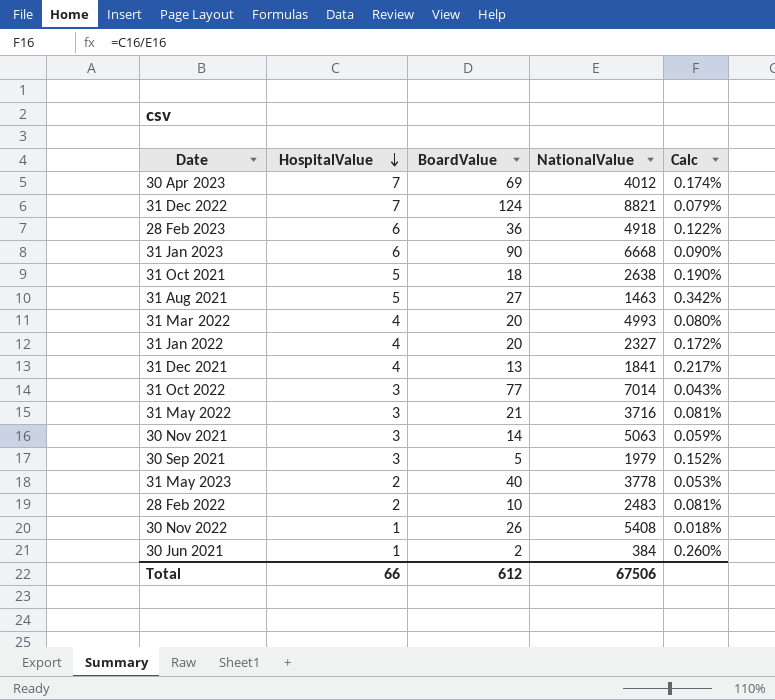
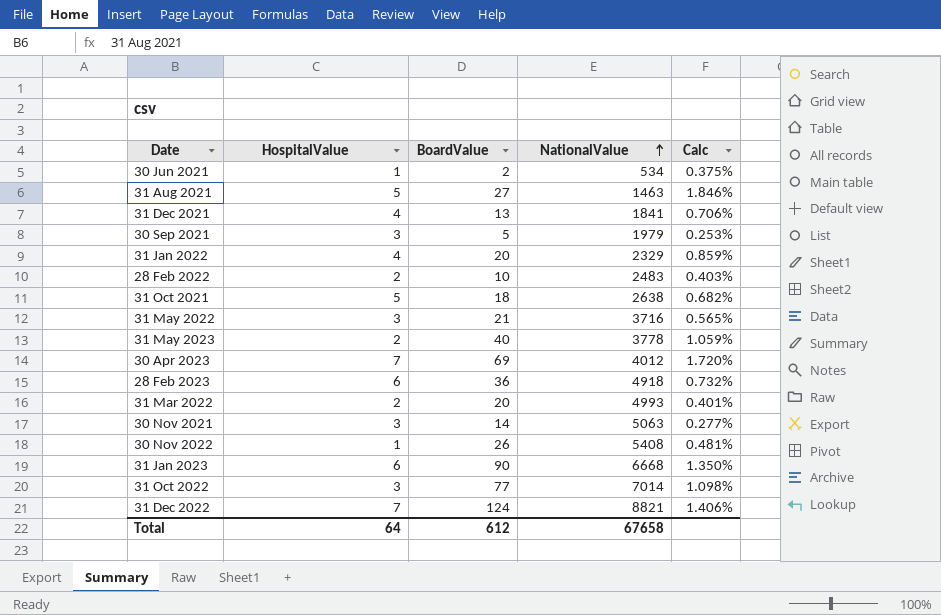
row order: HospitalValue descending -> NationalValue ascending
column Calc | formula: [HospitalValue] / [NationalValue] -> [BoardValue] / [NationalValue]
30 Jun 2021 | NationalValue: 384 -> 534
31 Jan 2022 | NationalValue: 2327 -> 2329
31 Mar 2022 | HospitalValue: 4 -> 2
Total | HospitalValue: 66 -> 64
Total | NationalValue: 67506 -> 67658

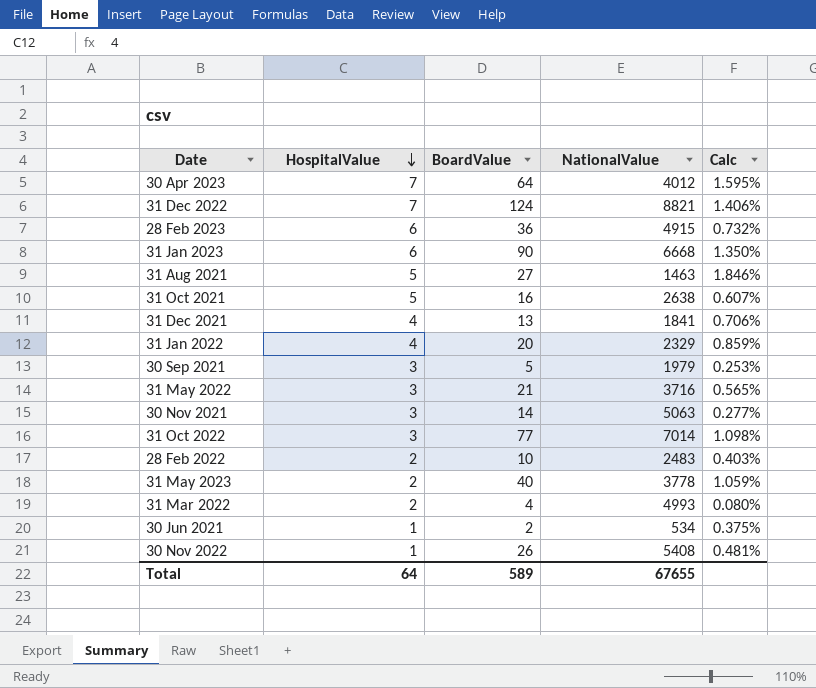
row order: NationalValue ascending -> HospitalValue descending
30 Apr 2023 | BoardValue: 69 -> 64
30 Apr 2023 | Calc: 1.720% -> 1.595%
28 Feb 2023 | NationalValue: 4918 -> 4915
31 Oct 2021 | BoardValue: 18 -> 16
31 Oct 2021 | Calc: 0.682% -> 0.607%
31 Mar 2022 | BoardValue: 20 -> 4
31 Mar 2022 | Calc: 0.401% -> 0.080%
Total | BoardValue: 612 -> 589
Total | NationalValue: 67658 -> 67655

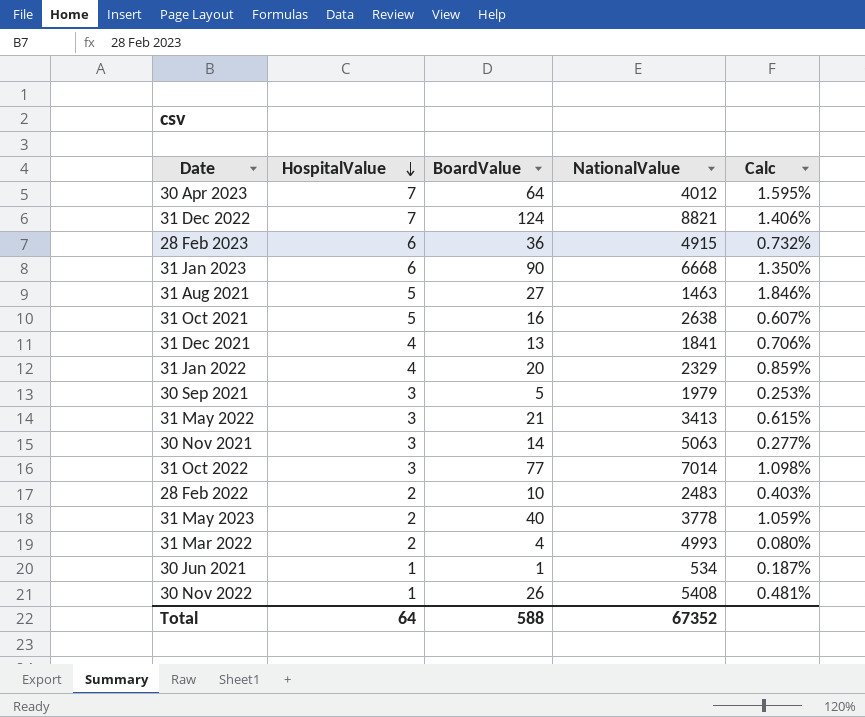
31 May 2022 | NationalValue: 3716 -> 3413
31 May 2022 | Calc: 0.565% -> 0.615%
30 Jun 2021 | BoardValue: 2 -> 1
30 Jun 2021 | Calc: 0.375% -> 0.187%
Total | BoardValue: 589 -> 588
Total | NationalValue: 67655 -> 67352

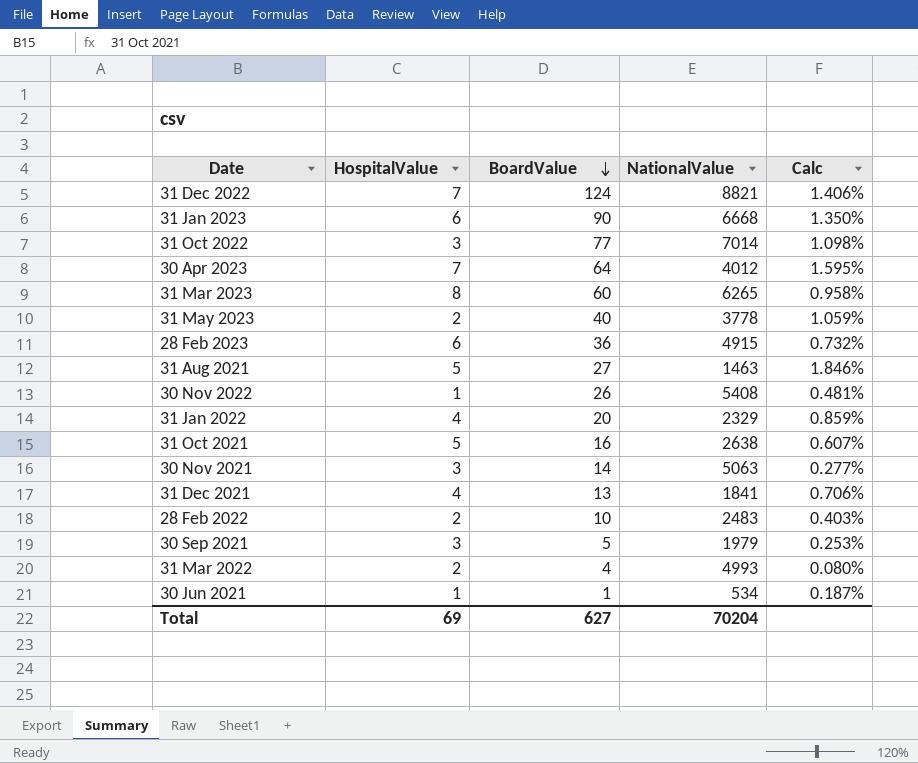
row order: HospitalValue descending -> BoardValue descending
row 31 May 2022: 3 | 21 | 3413 | 0.615% -> none
row 31 Mar 2023: none -> 8 | 60 | 6265 | 0.958%
Total | HospitalValue: 64 -> 69
Total | BoardValue: 588 -> 627
Total | NationalValue: 67352 -> 70204

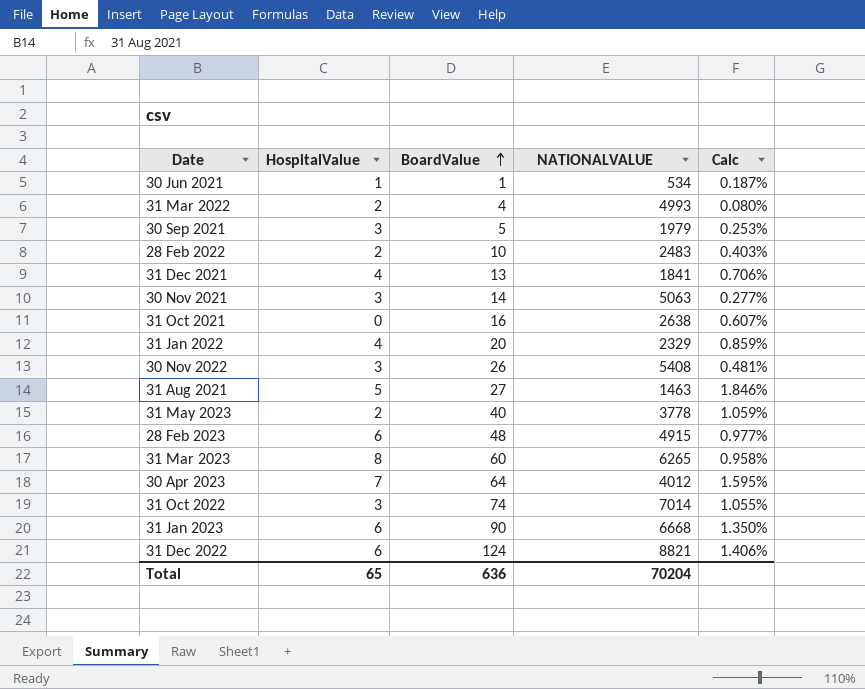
row order: BoardValue descending -> BoardValue ascending
column name: NationalValue -> NATIONALVALUE
31 Oct 2021 | HospitalValue: 5 -> 0
30 Nov 2022 | HospitalValue: 1 -> 3
28 Feb 2023 | BoardValue: 36 -> 48
28 Feb 2023 | Calc: 0.732% -> 0.977%
31 Oct 2022 | BoardValue: 77 -> 74
31 Oct 2022 | Calc: 1.098% -> 1.055%
31 Dec 2022 | HospitalValue: 7 -> 6
Total | HospitalValue: 69 -> 65
Total | BoardValue: 627 -> 636

